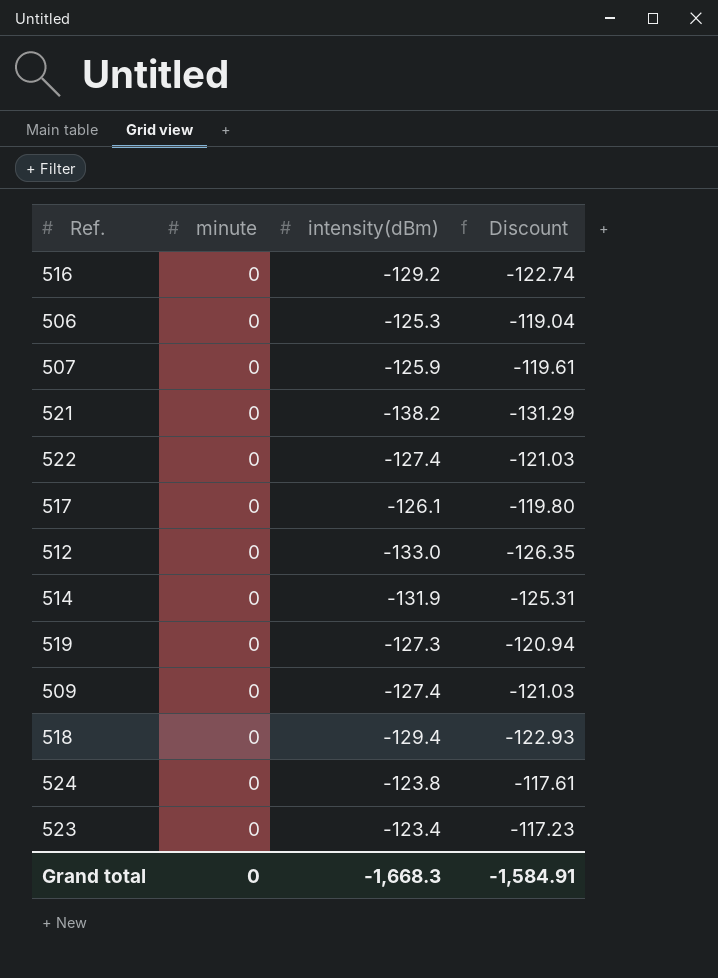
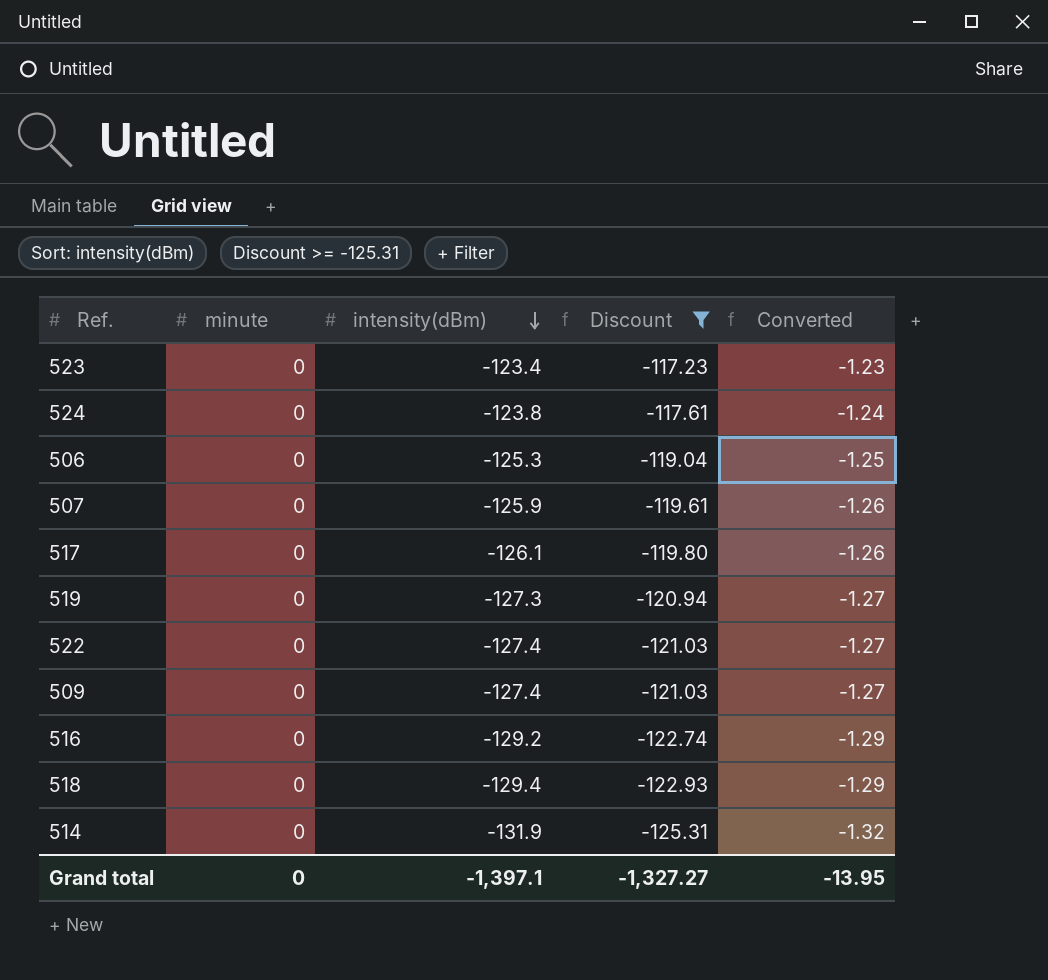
filter: none -> Discount >= -125.31
row order: none -> intensity(dBm) descending
column Converted | formula: none -> [intensity(dBm)] * 0.01
Grand total | intensity(dBm): -1,668.3 -> -1,397.1
Grand total | Discount: -1,584.91 -> -1,327.27

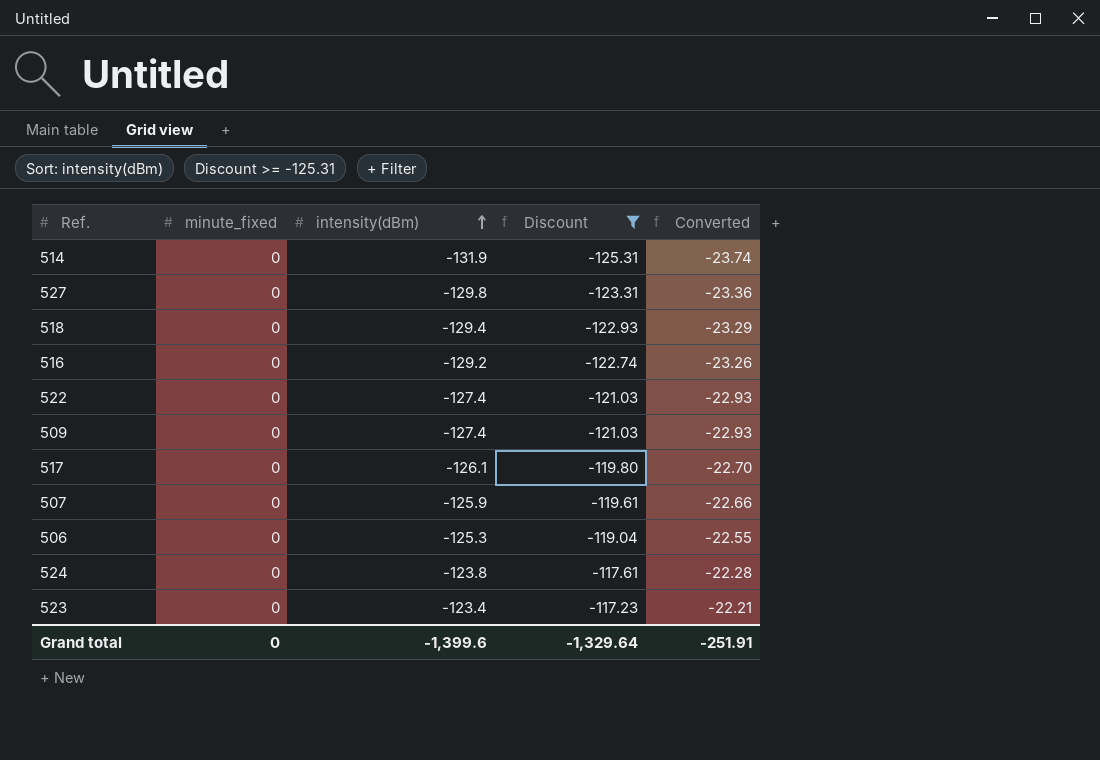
row order: intensity(dBm) descending -> intensity(dBm) ascending
column name: minute -> minute_fixed
column Converted | formula: [intensity(dBm)] * 0.01 -> [intensity(dBm)] * 0.18
row 519: 0 | -127.3 | -120.94 | -1.27 -> none
row 527: none -> 0 | -129.8 | -123.31 | -23.36
Grand total | intensity(dBm): -1,397.1 -> -1,399.6
Grand total | Discount: -1,327.27 -> -1,329.64
Grand total | Converted: -13.95 -> -251.91

